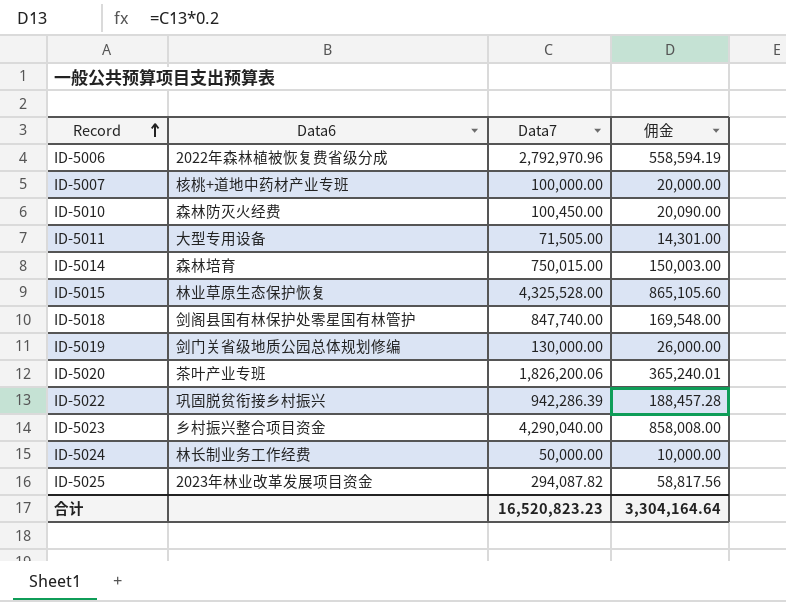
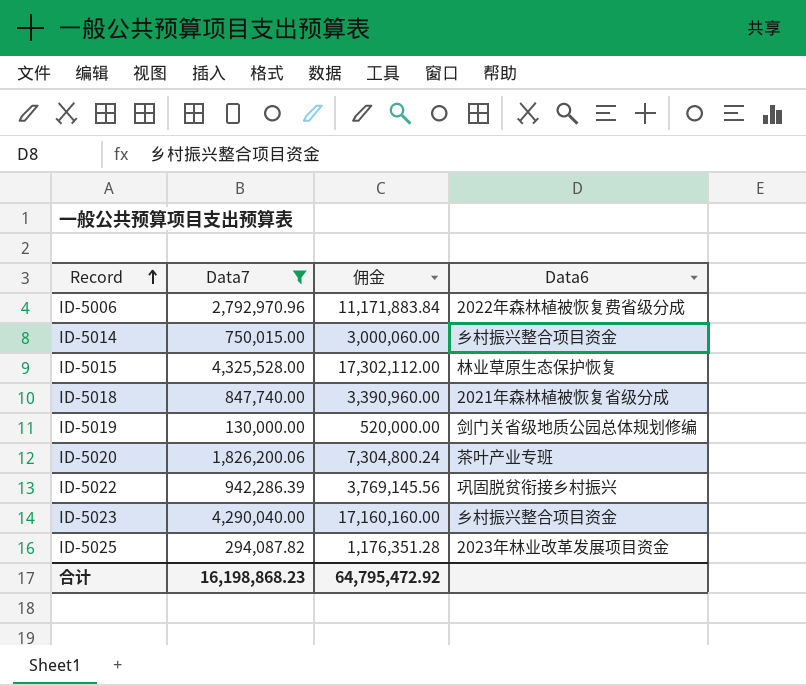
filter: none -> Data7 >= 130,000.00
column 佣金 | formula: [Data7] * 0.2 -> [Data7] * 4
column Data6 | position: 2 -> 4
ID-5014 | Data6: 森林培育 -> 乡村振兴整合项目资金
ID-5018 | Data6: 剑阁县国有林保护处零星国有林管护 -> 2021年森林植被恢复省级分成
合计 | Data7: 16,520,823.23 -> 16,198,868.23
合计 | 佣金: 3,304,164.64 -> 64,795,472.92

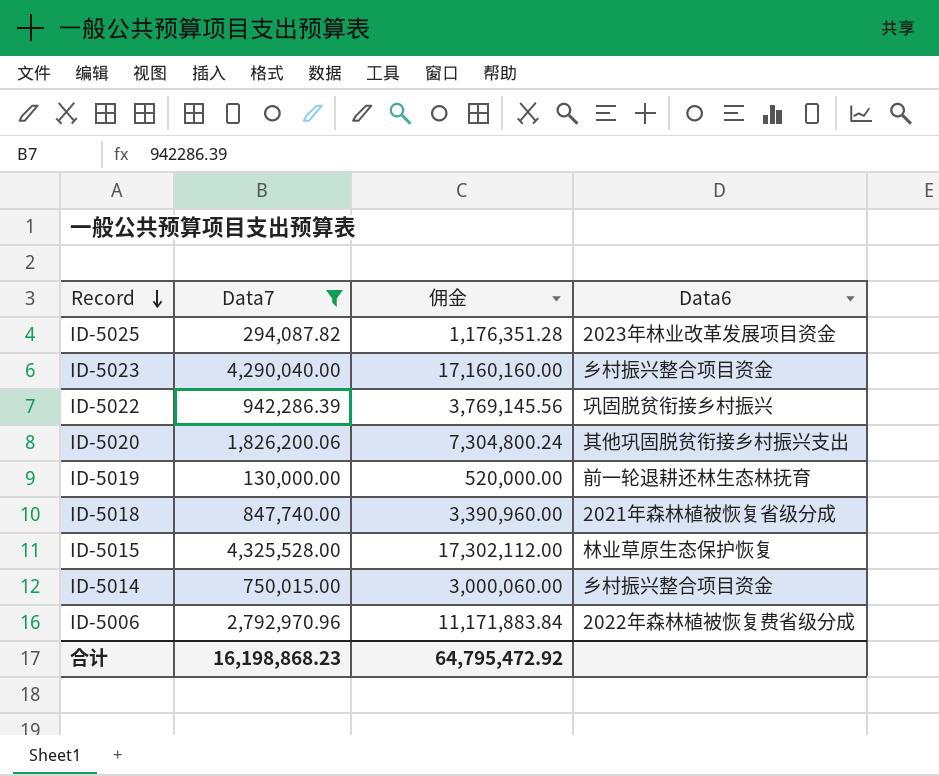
row order: Record ascending -> Record descending
ID-5020 | Data6: 茶叶产业专班 -> 其他巩固脱贫衔接乡村振兴支出
ID-5019 | Data6: 剑门关省级地质公园总体规划修编 -> 前一轮退耕还林生态林抚育

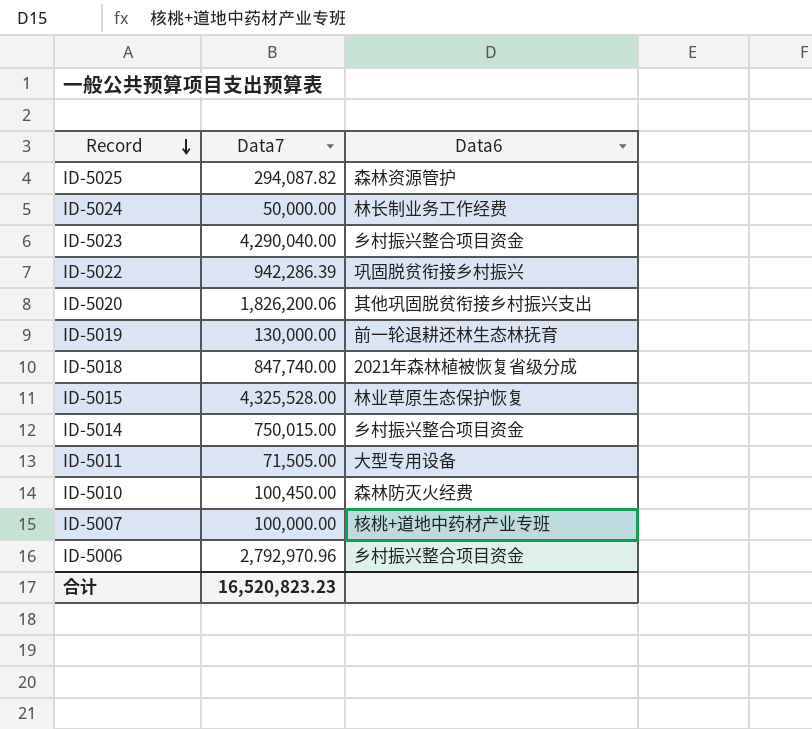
filter: Data7 >= 130,000.00 -> none
column 佣金 | formula: [Data7] * 4 -> none
ID-5025 | Data6: 2023年林业改革发展项目资金 -> 森林资源管护
ID-5006 | Data6: 2022年森林植被恢复费省级分成 -> 乡村振兴整合项目资金
合计 | Data7: 16,198,868.23 -> 16,520,823.23

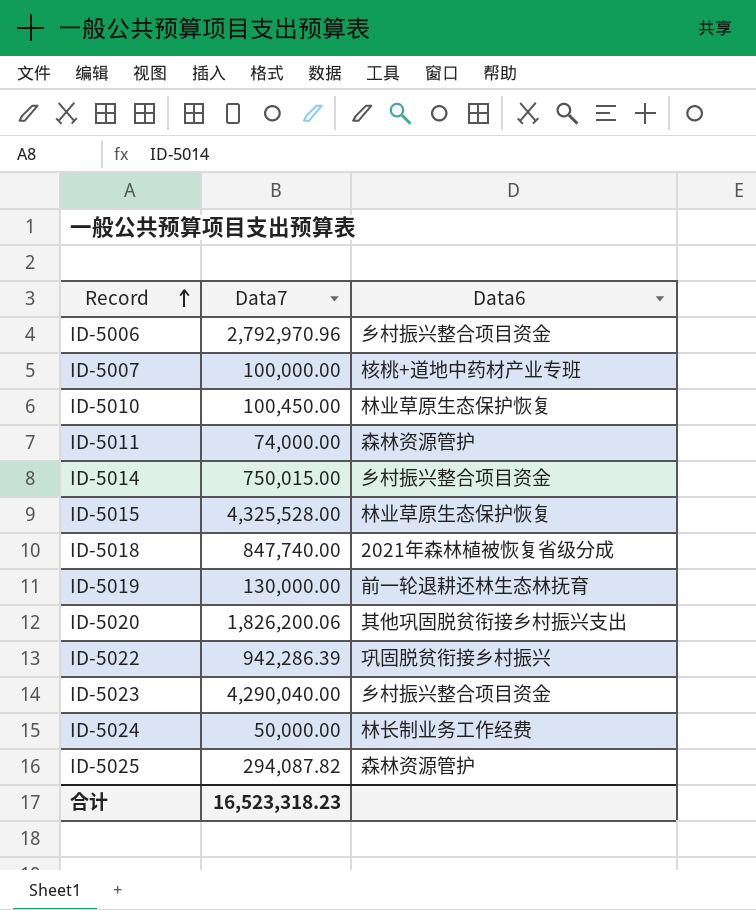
row order: Record descending -> Record ascending
ID-5010 | Data6: 森林防灭火经费 -> 林业草原生态保护恢复
ID-5011 | Data7: 71,505.00 -> 74,000.00
ID-5011 | Data6: 大型专用设备 -> 森林资源管护
合计 | Data7: 16,520,823.23 -> 16,523,318.23

